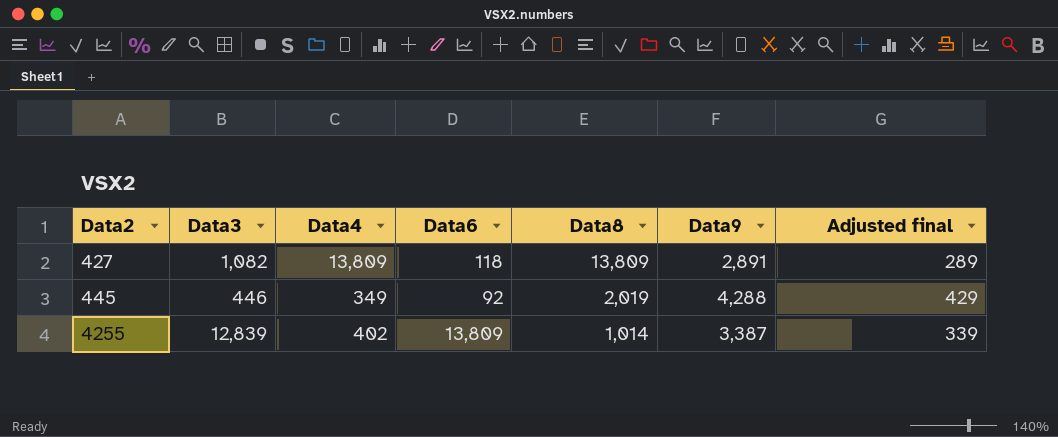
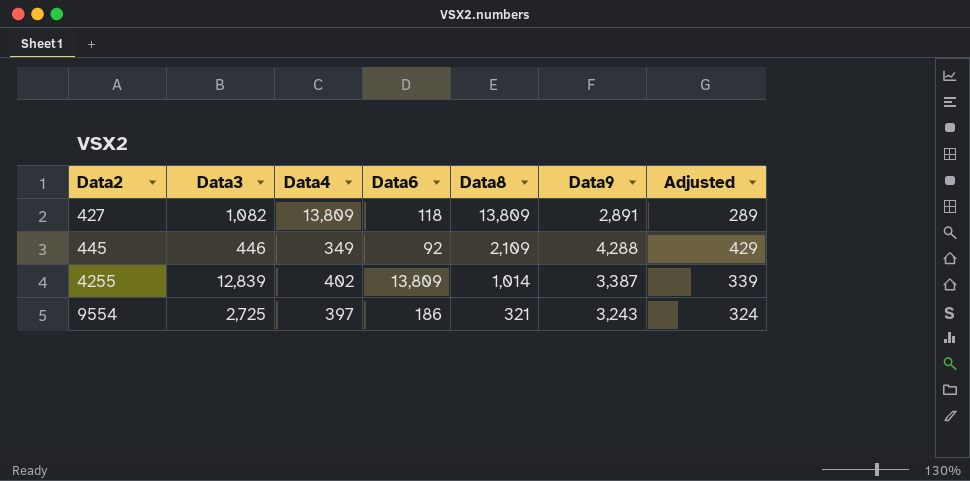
column name: Adjusted final -> Adjusted
445 | Data8: 2,019 -> 2,109
row 9554: none -> 2,725 | 397 | 186 | 321 | 3,243 | 324

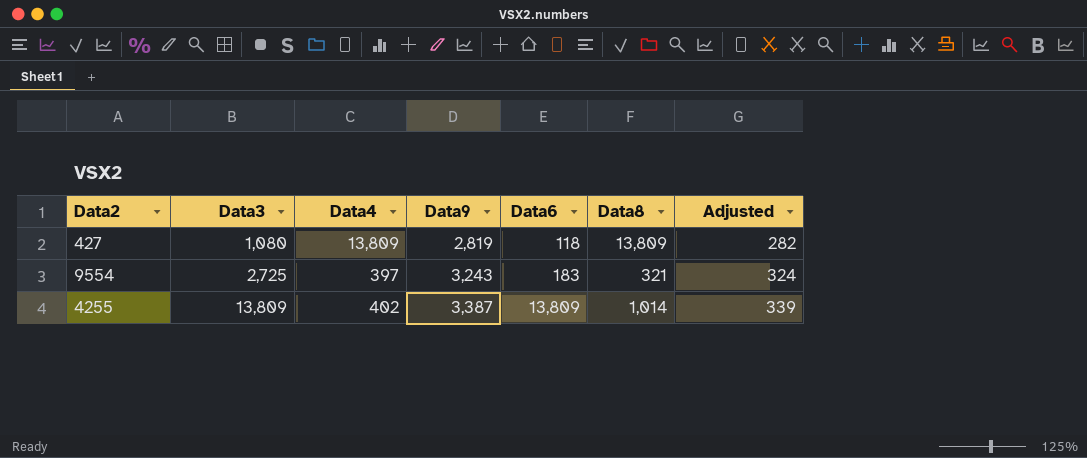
row order: Data2 ascending -> Data3 ascending
column Data9 | position: 6 -> 4
row 445: 446 | 349 | 92 | 2,109 | 4,288 | 429 -> none
427 | Data3: 1,082 -> 1,080
427 | Data9: 2,891 -> 2,819
427 | Adjusted: 289 -> 282
9554 | Data6: 186 -> 183
4255 | Data3: 12,839 -> 13,809

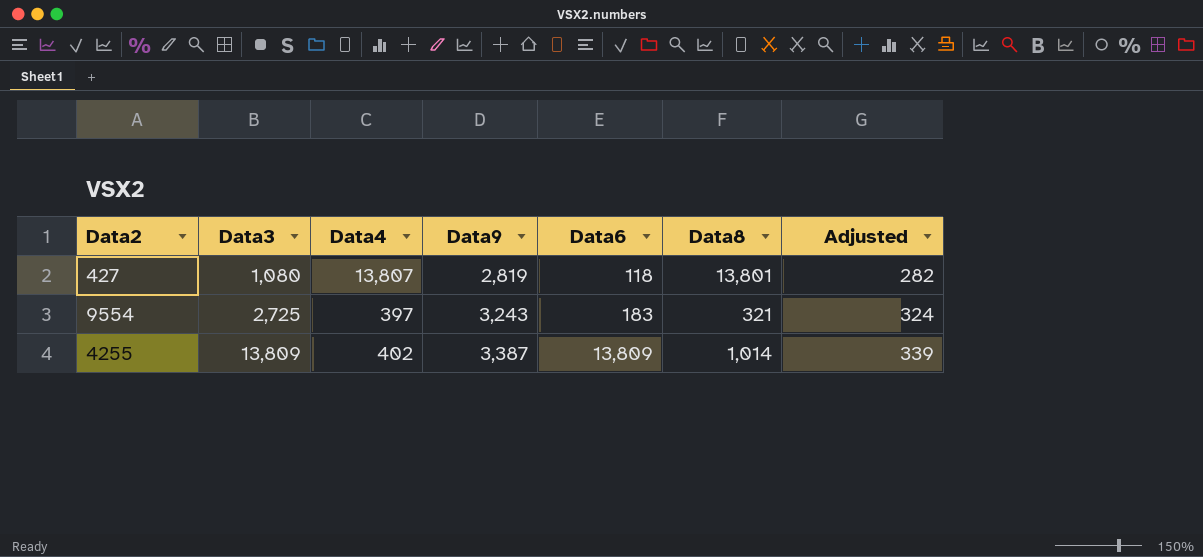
427 | Data4: 13,809 -> 13,807
427 | Data8: 13,809 -> 13,801

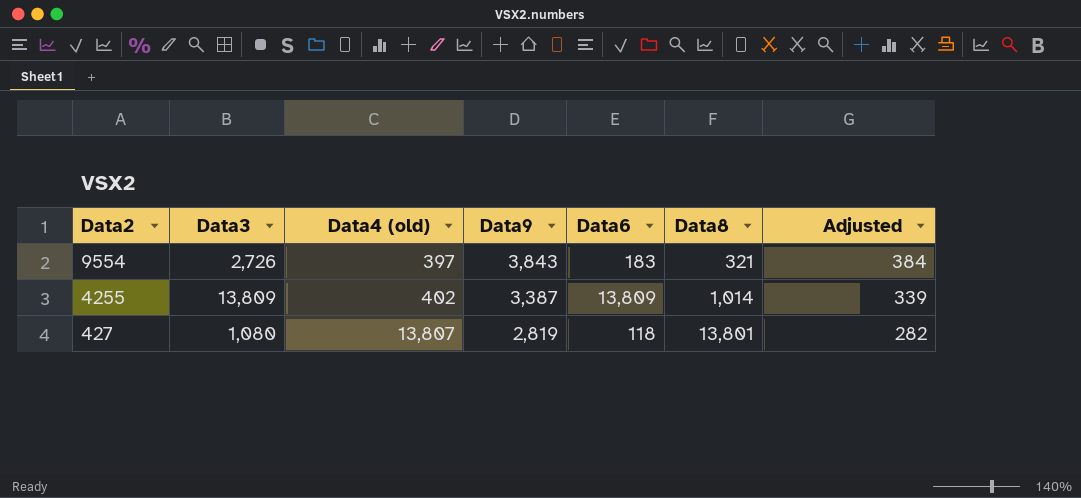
row order: Data3 ascending -> Data2 descending
column name: Data4 -> Data4 (old)
9554 | Data3: 2,725 -> 2,726
9554 | Data9: 3,243 -> 3,843
9554 | Adjusted: 324 -> 384

